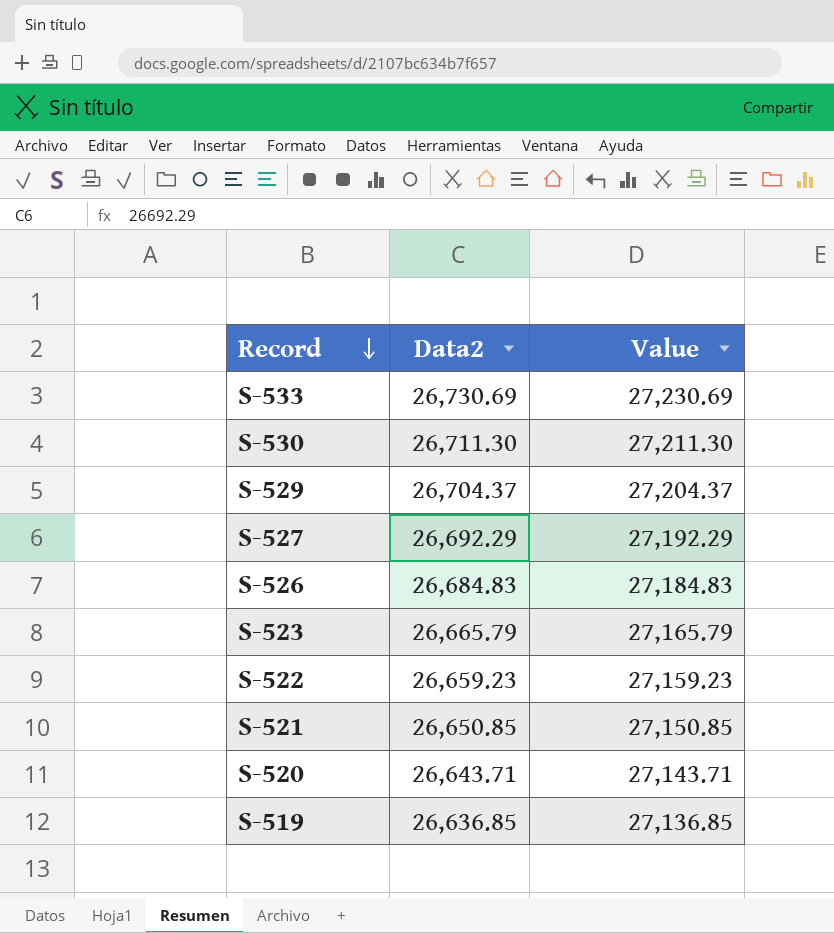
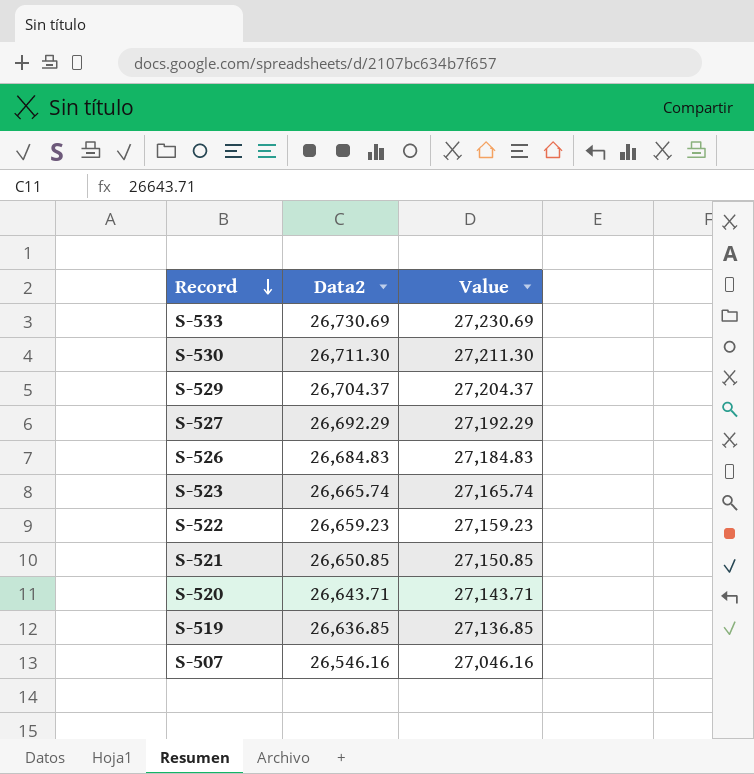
S-523 | Data2: 26,665.79 -> 26,665.74
S-523 | Value: 27,165.79 -> 27,165.74
row S-507: none -> 26,546.16 | 27,046.16

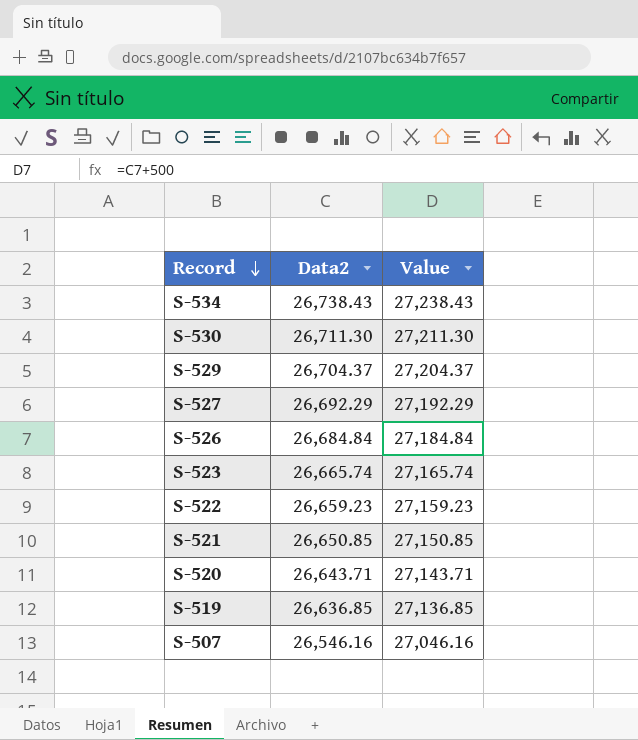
row S-533: 26,730.69 | 27,230.69 -> none
row S-534: none -> 26,738.43 | 27,238.43
S-526 | Data2: 26,684.83 -> 26,684.84
S-526 | Value: 27,184.83 -> 27,184.84

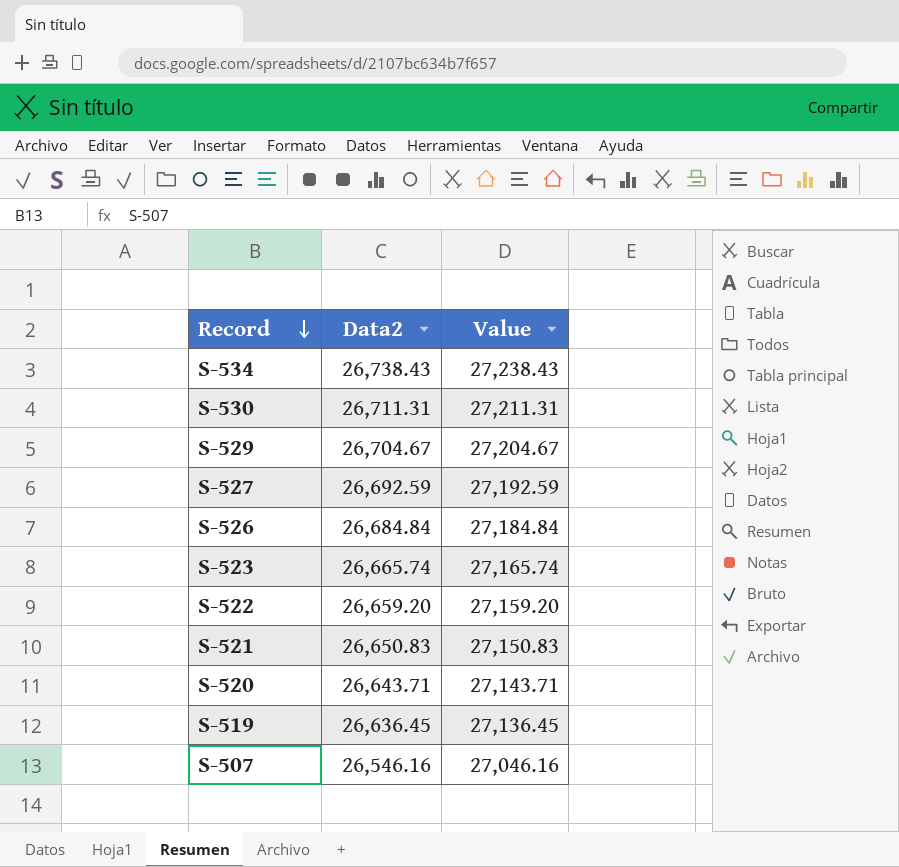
S-530 | Data2: 26,711.30 -> 26,711.31
S-530 | Value: 27,211.30 -> 27,211.31
S-529 | Data2: 26,704.37 -> 26,704.67
S-529 | Value: 27,204.37 -> 27,204.67
S-527 | Data2: 26,692.29 -> 26,692.59
S-527 | Value: 27,192.29 -> 27,192.59
S-522 | Data2: 26,659.23 -> 26,659.20
S-522 | Value: 27,159.23 -> 27,159.20
S-521 | Data2: 26,650.85 -> 26,650.83
S-521 | Value: 27,150.85 -> 27,150.83
S-519 | Data2: 26,636.85 -> 26,636.45
S-519 | Value: 27,136.85 -> 27,136.45

